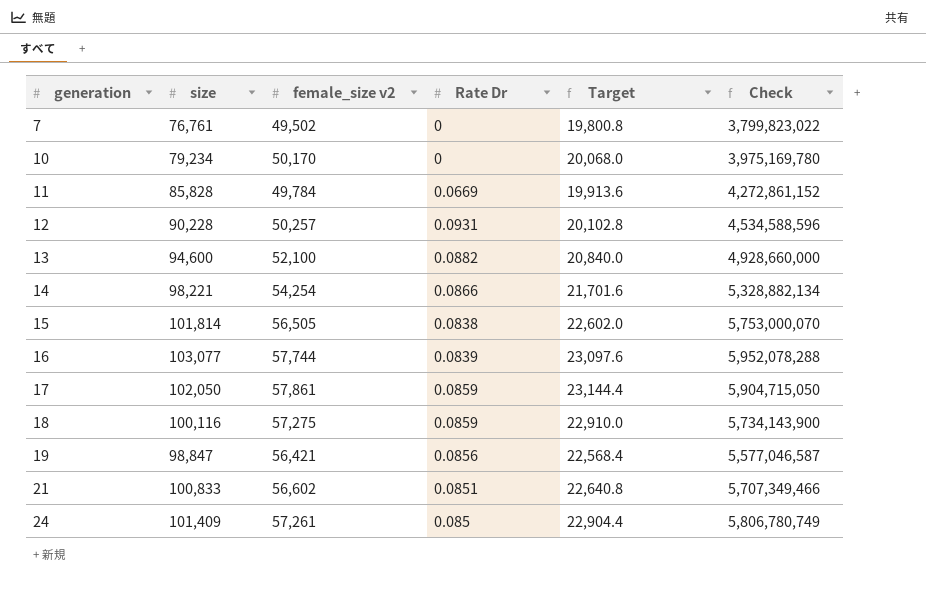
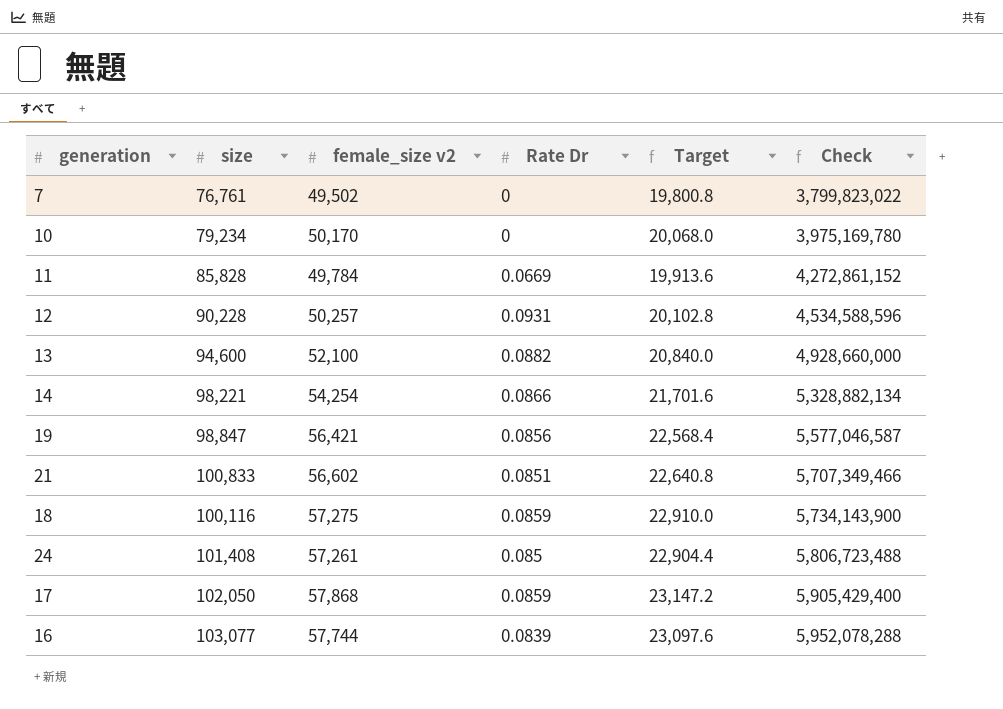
row order: generation ascending -> Check ascending
row 15: 101,814 | 56,505 | 0.0838 | 22,602.0 | 5,753,000,070 -> none
24 | size: 101,409 -> 101,408
24 | Check: 5,806,780,749 -> 5,806,723,488
17 | female_size v2: 57,861 -> 57,868
17 | Target: 23,144.4 -> 23,147.2
17 | Check: 5,904,715,050 -> 5,905,429,400

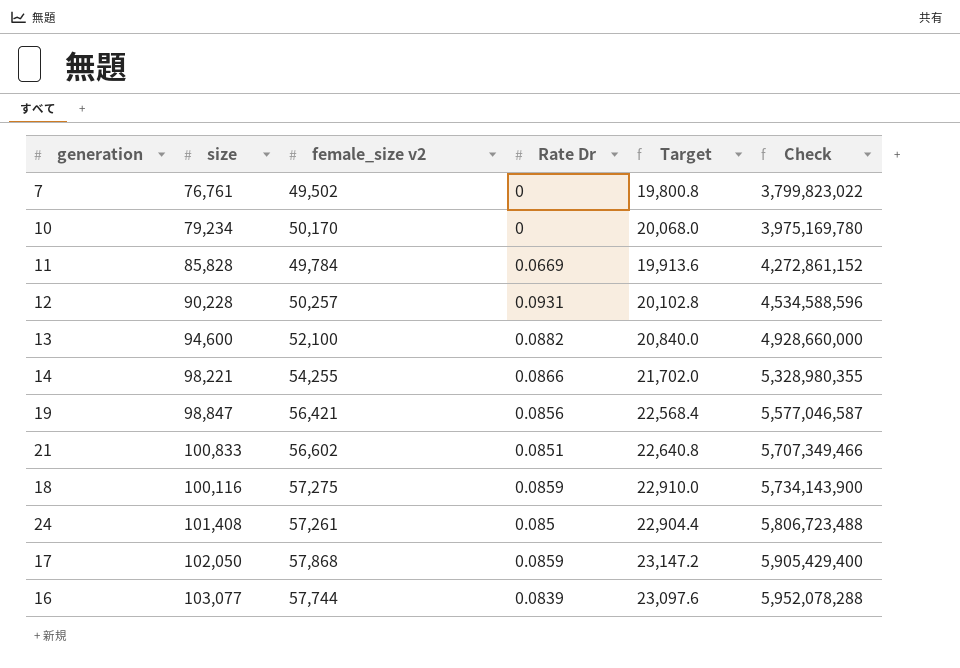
14 | female_size v2: 54,254 -> 54,255
14 | Target: 21,701.6 -> 21,702.0
14 | Check: 5,328,882,134 -> 5,328,980,355

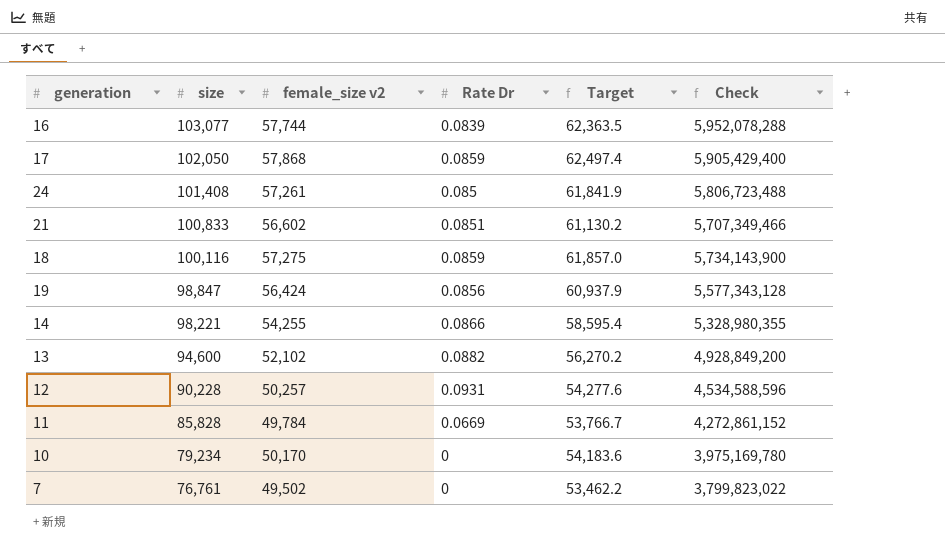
row order: Check ascending -> size descending
column Target | formula: [female_size v2] * 0.4 -> [female_size v2] * 1.08
19 | female_size v2: 56,421 -> 56,424
19 | Check: 5,577,046,587 -> 5,577,343,128
13 | female_size v2: 52,100 -> 52,102
13 | Check: 4,928,660,000 -> 4,928,849,200

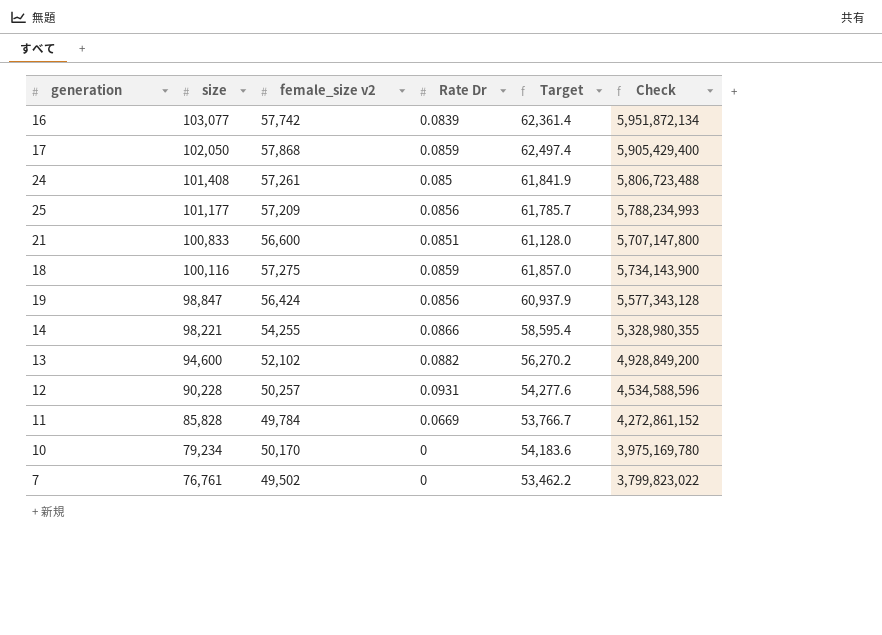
16 | female_size v2: 57,744 -> 57,742
16 | Target: 62,363.5 -> 62,361.4
16 | Check: 5,952,078,288 -> 5,951,872,134
row 25: none -> 101,177 | 57,209 | 0.0856 | 61,785.7 | 5,788,234,993
21 | female_size v2: 56,602 -> 56,600
21 | Target: 61,130.2 -> 61,128.0
21 | Check: 5,707,349,466 -> 5,707,147,800

